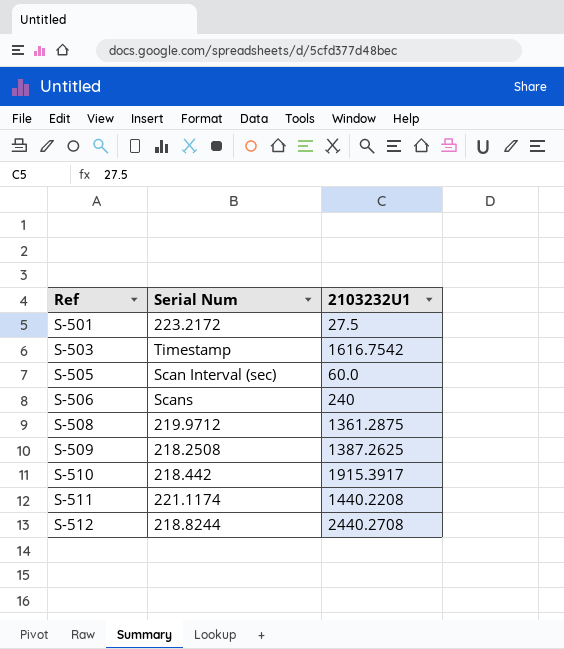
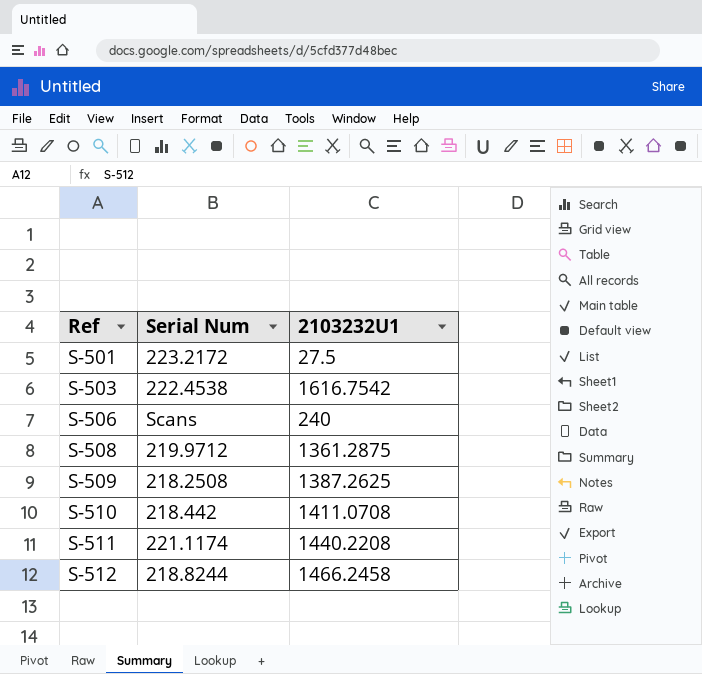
row S-505: Scan Interval (sec) | 60.0 -> none
S-503 | Serial Num: Timestamp -> 222.4538
S-510 | 2103232U1: 1915.3917 -> 1411.0708
S-512 | 2103232U1: 2440.2708 -> 1466.2458

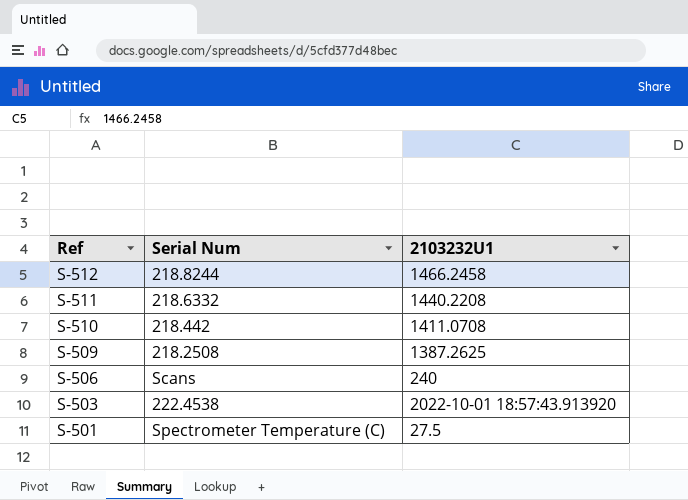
row order: Ref ascending -> Ref descending
row S-508: 219.9712 | 1361.2875 -> none
S-511 | Serial Num: 221.1174 -> 218.6332
S-503 | 2103232U1: 1616.7542 -> 2022-10-01 18:57:43.913920
S-501 | Serial Num: 223.2172 -> Spectrometer Temperature (C)

